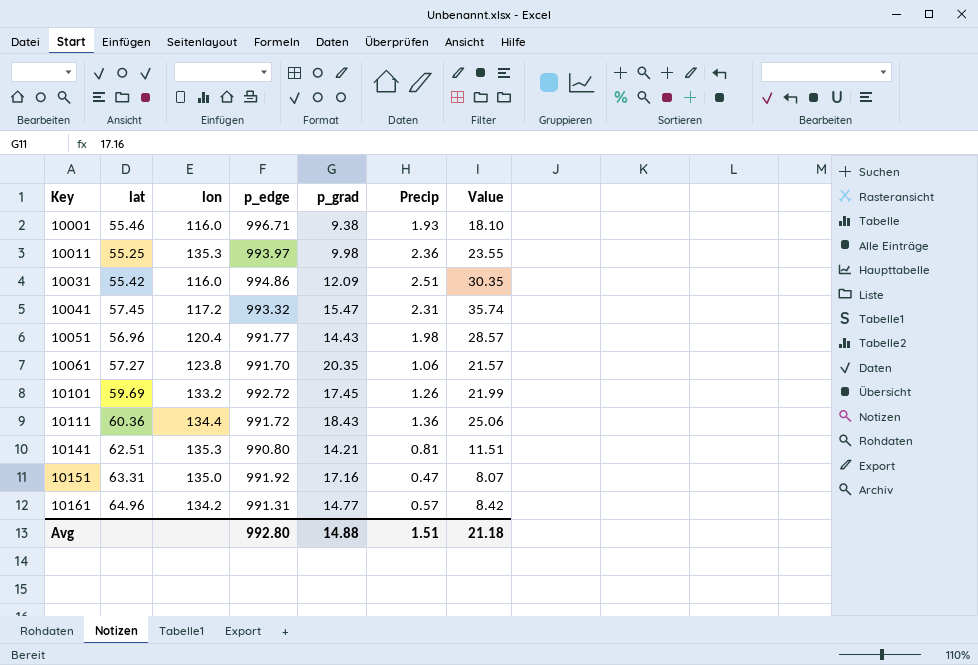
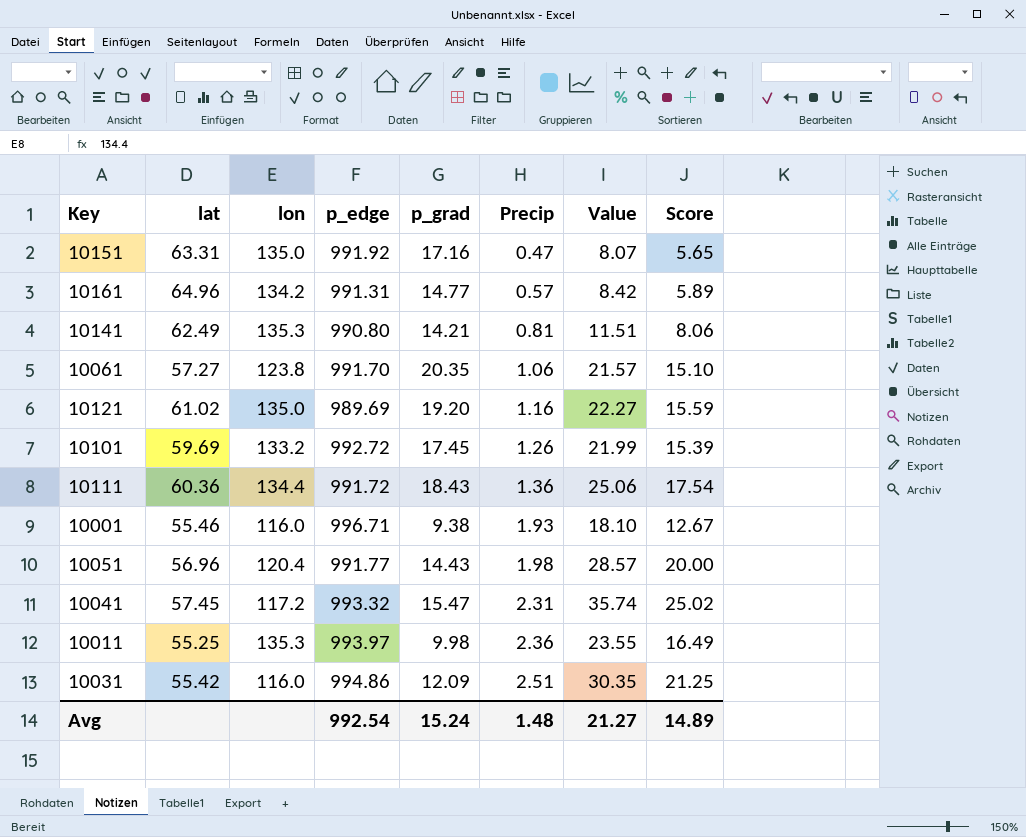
row order: Key ascending -> Precip ascending
column Score | formula: none -> [Value] * 0.7
10141 | lat: 62.51 -> 62.49
row 10121: none -> 61.02 | 135.0 | 989.69 | 19.20 | 1.16 | 22.27 | 15.59
Avg | p_edge: 992.80 -> 992.54
Avg | p_grad: 14.88 -> 15.24
Avg | Precip: 1.51 -> 1.48
Avg | Value: 21.18 -> 21.27

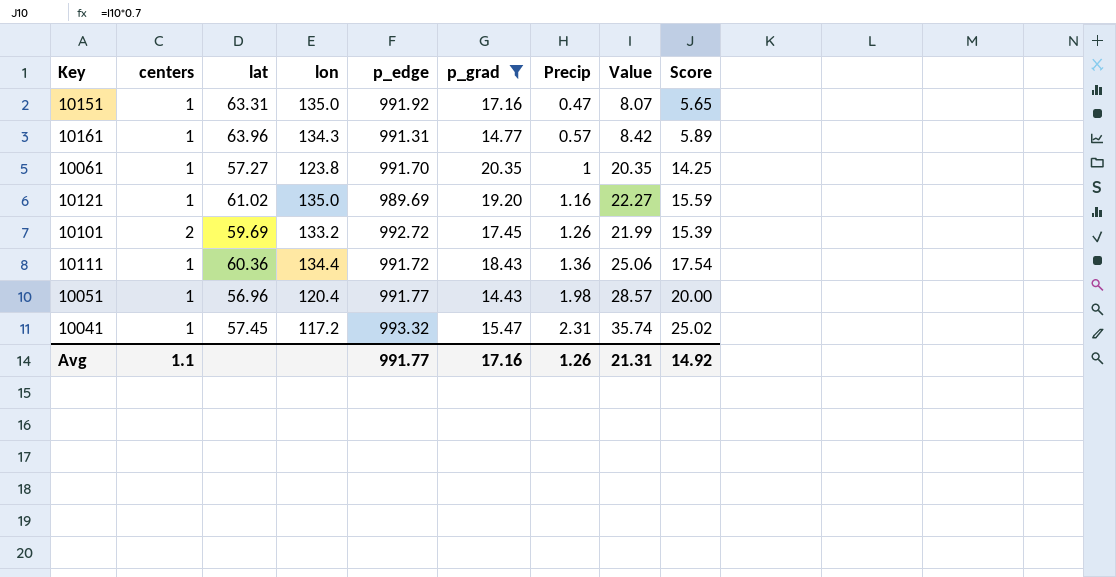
filter: none -> p_grad >= 14.43
column centers | position: none -> 2
10161 | lat: 64.96 -> 63.96
10161 | lon: 134.2 -> 134.3
10061 | Precip: 1.06 -> 1
10061 | Value: 21.57 -> 20.35
10061 | Score: 15.10 -> 14.25
Avg | p_edge: 992.54 -> 991.77
Avg | p_grad: 15.24 -> 17.16
Avg | Precip: 1.48 -> 1.26
Avg | Value: 21.27 -> 21.31
Avg | Score: 14.89 -> 14.92

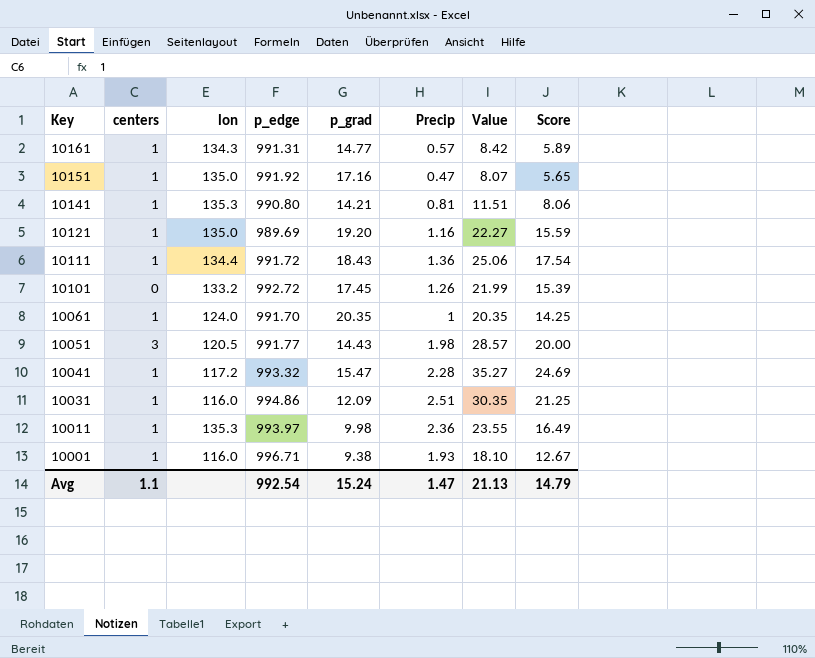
filter: p_grad >= 14.43 -> none
row order: Precip ascending -> Key descending
column lat | position: 3 -> none
10101 | centers: 2 -> 0
10061 | lon: 123.8 -> 124.0
10051 | centers: 1 -> 3
10051 | lon: 120.4 -> 120.5
10041 | Precip: 2.31 -> 2.28
10041 | Value: 35.74 -> 35.27
10041 | Score: 25.02 -> 24.69
Avg | p_edge: 991.77 -> 992.54
Avg | p_grad: 17.16 -> 15.24
Avg | Precip: 1.26 -> 1.47
Avg | Value: 21.31 -> 21.13
Avg | Score: 14.92 -> 14.79

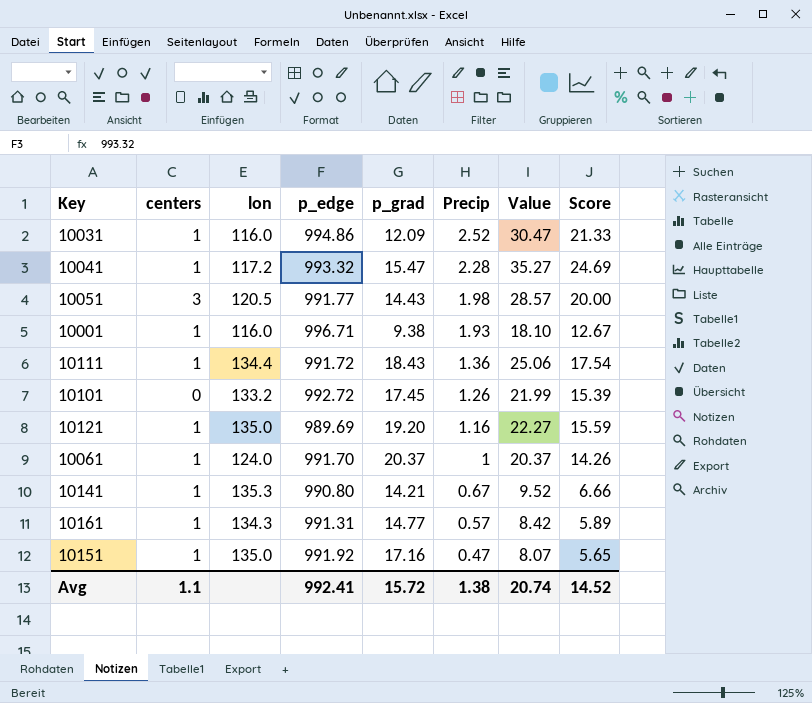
row order: Key descending -> Precip descending
row 10011: 1 | 135.3 | 993.97 | 9.98 | 2.36 | 23.55 | 16.49 -> none
10031 | Precip: 2.51 -> 2.52
10031 | Value: 30.35 -> 30.47
10031 | Score: 21.25 -> 21.33
10061 | p_grad: 20.35 -> 20.37
10061 | Value: 20.35 -> 20.37
10061 | Score: 14.25 -> 14.26
10141 | Precip: 0.81 -> 0.67
10141 | Value: 11.51 -> 9.52
10141 | Score: 8.06 -> 6.66
Avg | p_edge: 992.54 -> 992.41
Avg | p_grad: 15.24 -> 15.72
Avg | Precip: 1.47 -> 1.38
Avg | Value: 21.13 -> 20.74
Avg | Score: 14.79 -> 14.52

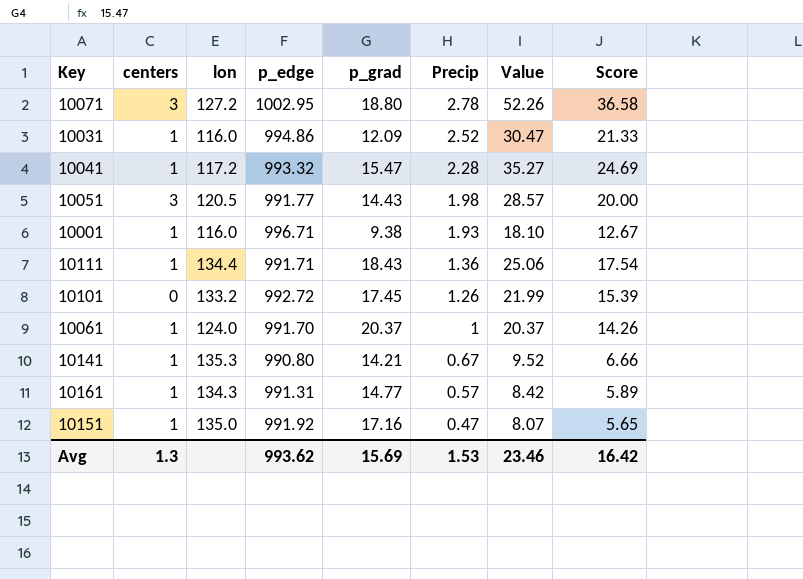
row 10121: 1 | 135.0 | 989.69 | 19.20 | 1.16 | 22.27 | 15.59 -> none
row 10071: none -> 3 | 127.2 | 1002.95 | 18.80 | 2.78 | 52.26 | 36.58
10111 | p_edge: 991.72 -> 991.71
Avg | centers: 1.1 -> 1.3
Avg | p_edge: 992.41 -> 993.62
Avg | p_grad: 15.72 -> 15.69
Avg | Precip: 1.38 -> 1.53
Avg | Value: 20.74 -> 23.46
Avg | Score: 14.52 -> 16.42

